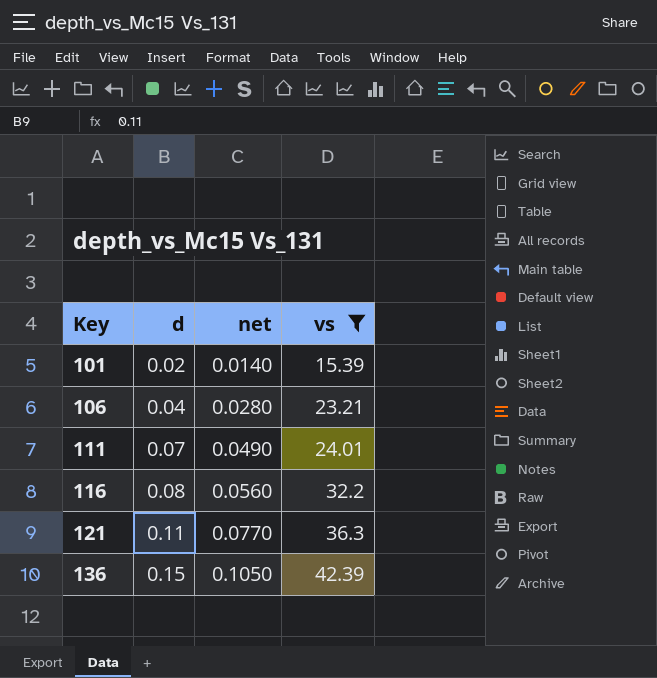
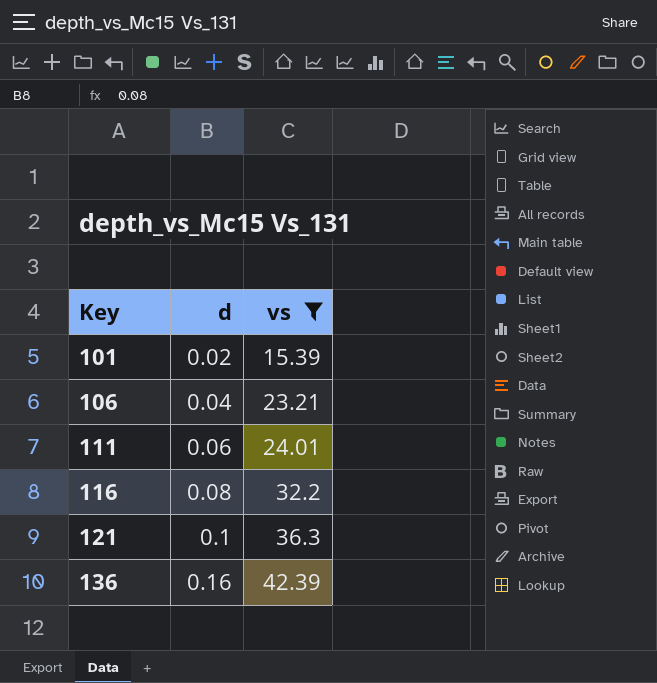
column net | formula: [d] * 0.7 -> none
111 | d: 0.07 -> 0.06
121 | d: 0.11 -> 0.1
136 | d: 0.15 -> 0.16

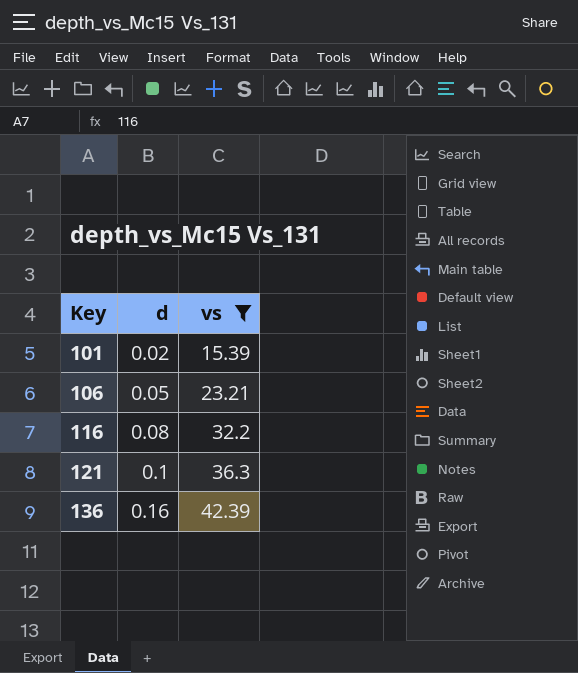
row 111: 0.06 | 24.01 -> none
106 | d: 0.04 -> 0.05

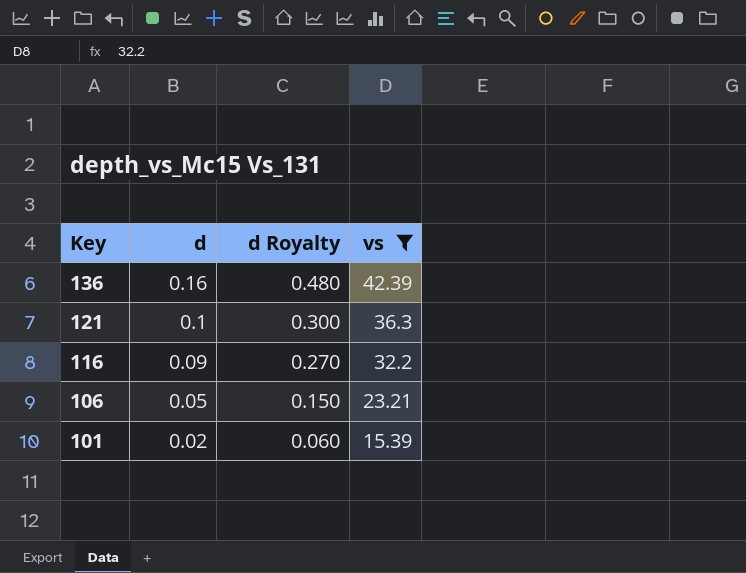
row order: Key ascending -> Key descending
column d Royalty | formula: none -> [d] * 3
116 | d: 0.08 -> 0.09

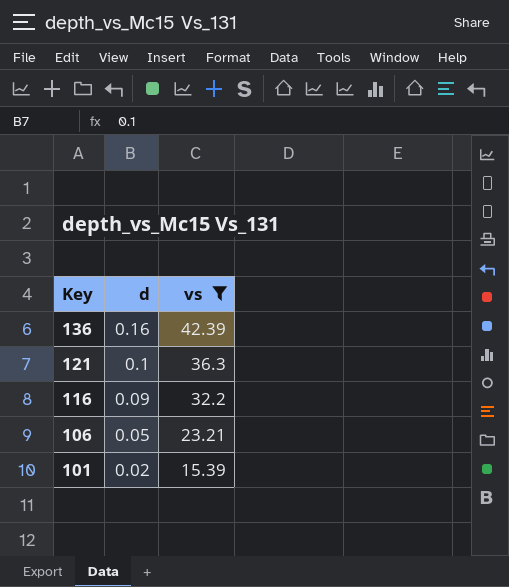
column d Royalty | formula: [d] * 3 -> none

